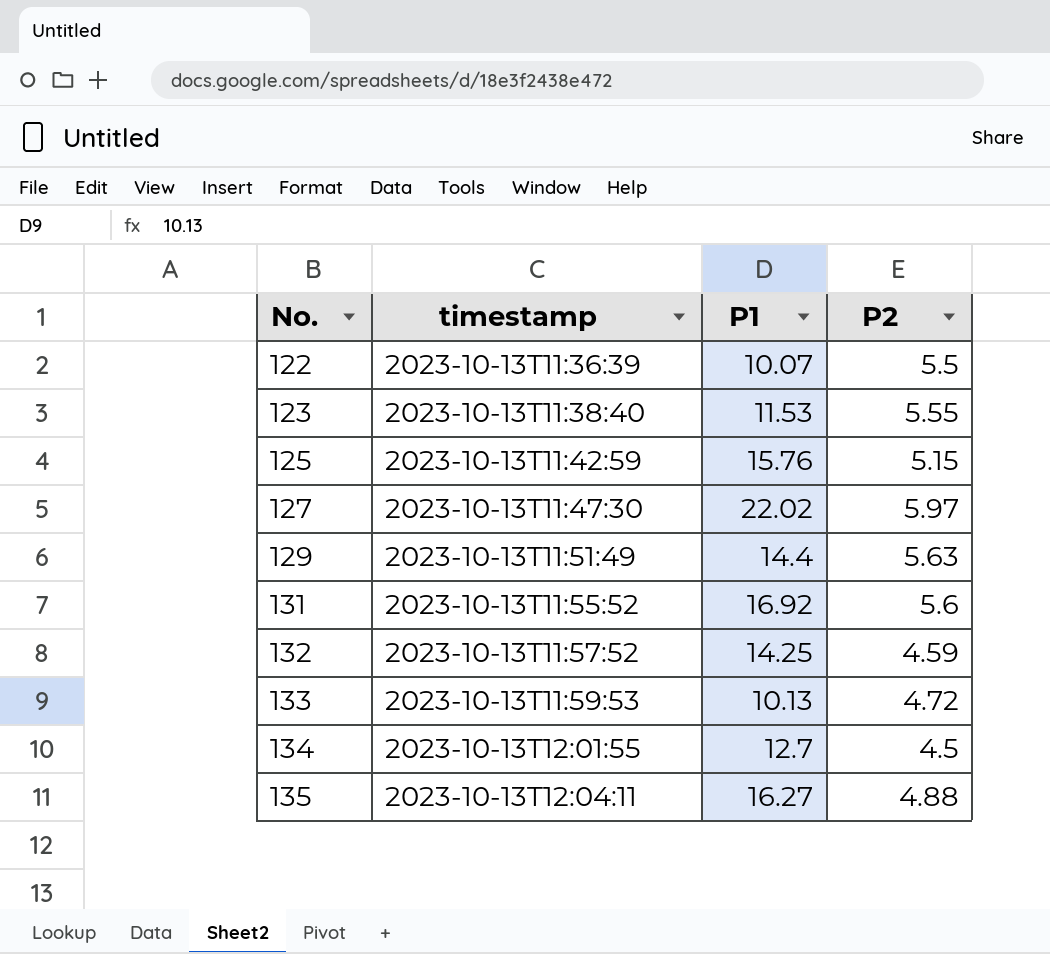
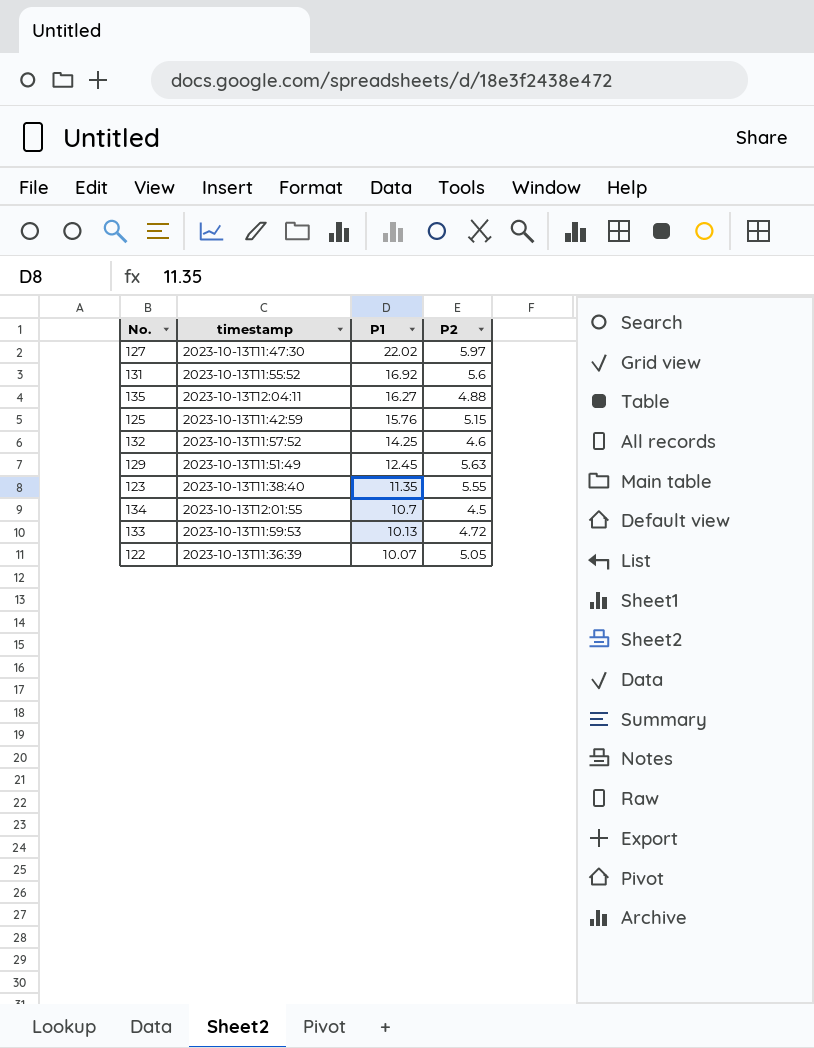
row order: No. ascending -> P1 descending
132 | P2: 4.59 -> 4.6
129 | P1: 14.4 -> 12.45
123 | P1: 11.53 -> 11.35
134 | P1: 12.7 -> 10.7
122 | P2: 5.5 -> 5.05

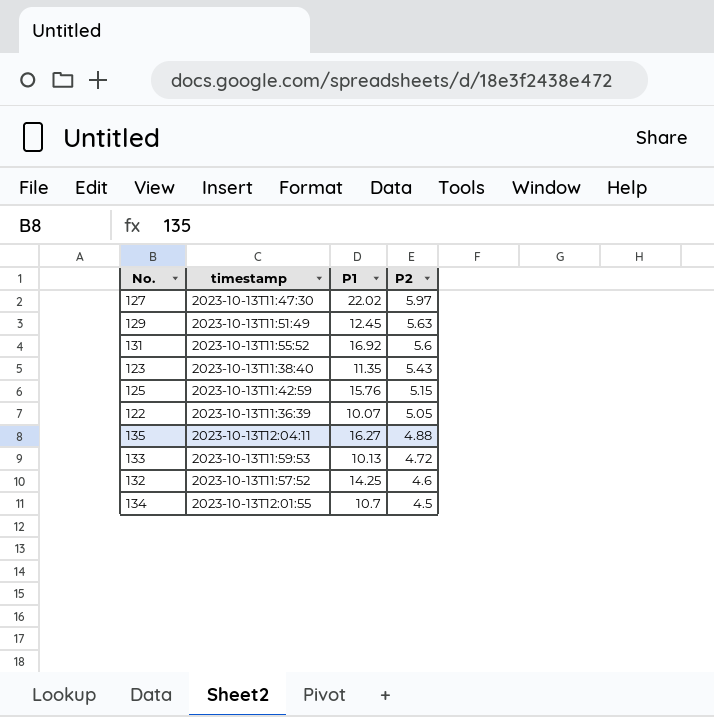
row order: P1 descending -> P2 descending
123 | P2: 5.55 -> 5.43

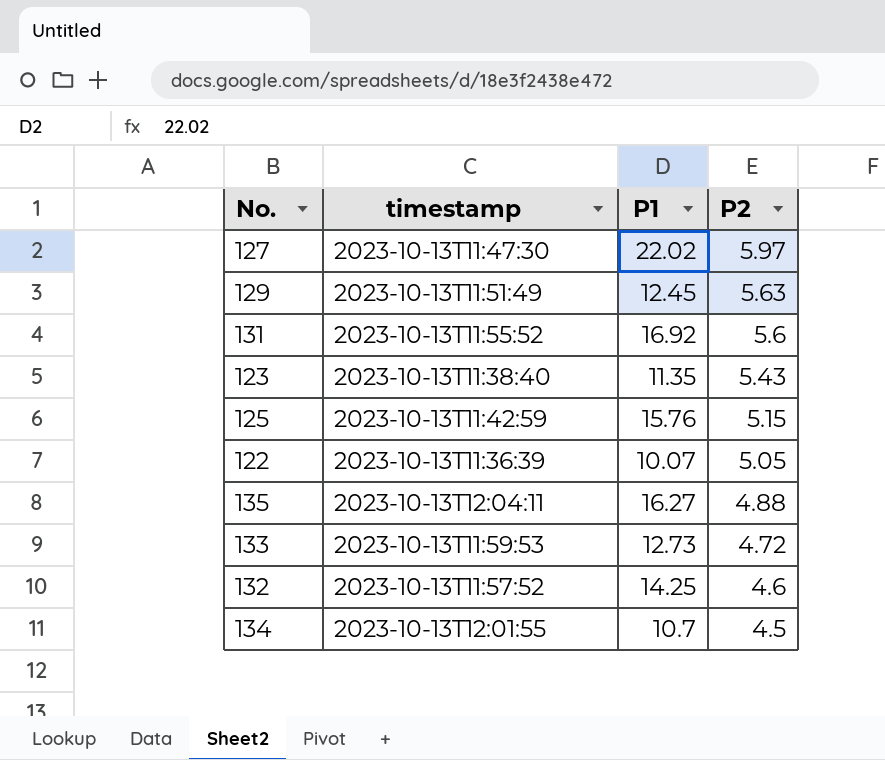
133 | P1: 10.13 -> 12.73

